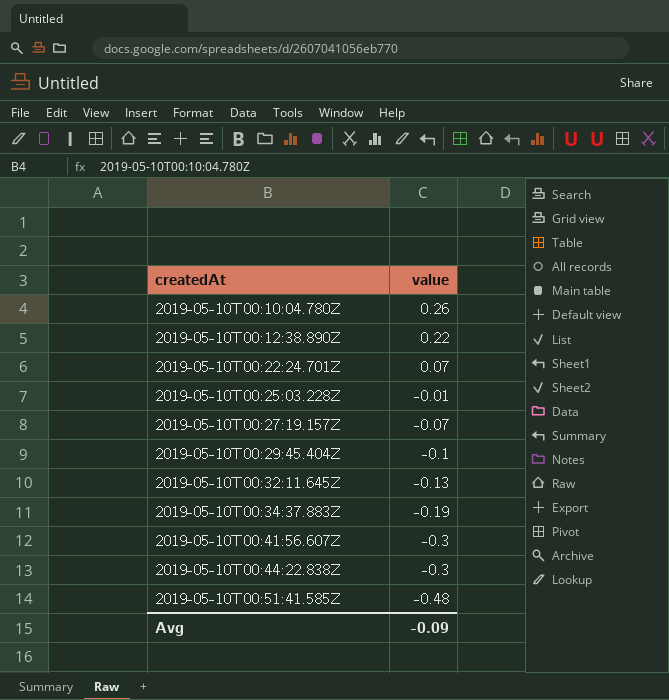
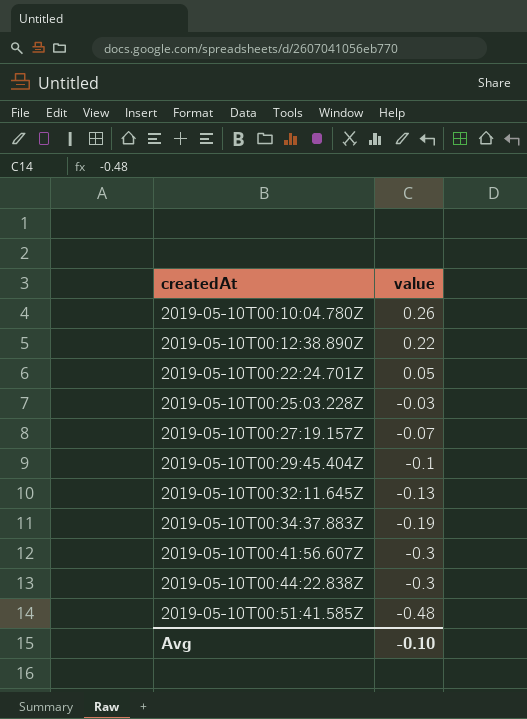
2019-05-10T00:22:24.701Z | value: 0.07 -> 0.05
2019-05-10T00:25:03.228Z | value: -0.01 -> -0.03
Avg | value: -0.09 -> -0.10

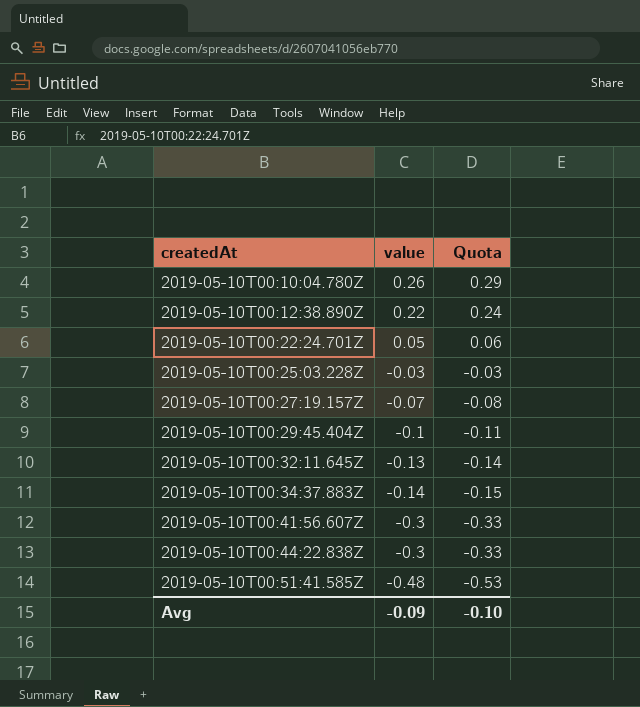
column Quota | formula: none -> [value] * 1.1
2019-05-10T00:34:37.883Z | value: -0.19 -> -0.14
Avg | value: -0.10 -> -0.09

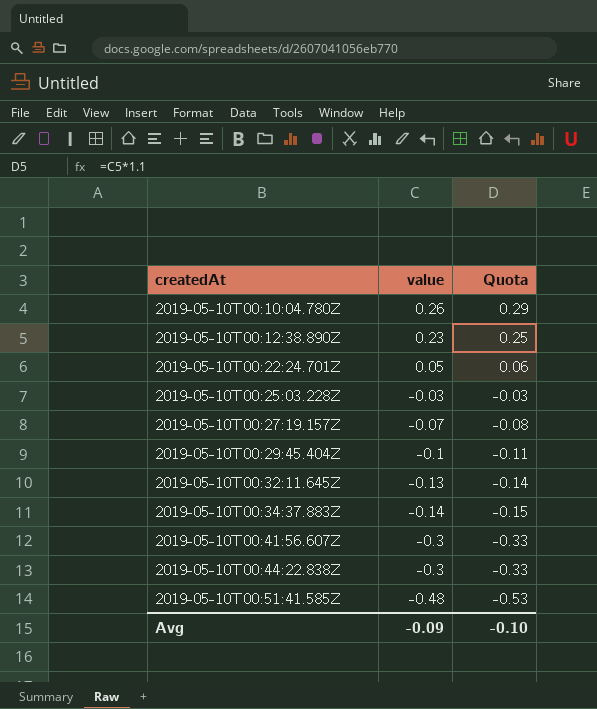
2019-05-10T00:12:38.890Z | value: 0.22 -> 0.23
2019-05-10T00:12:38.890Z | Quota: 0.24 -> 0.25

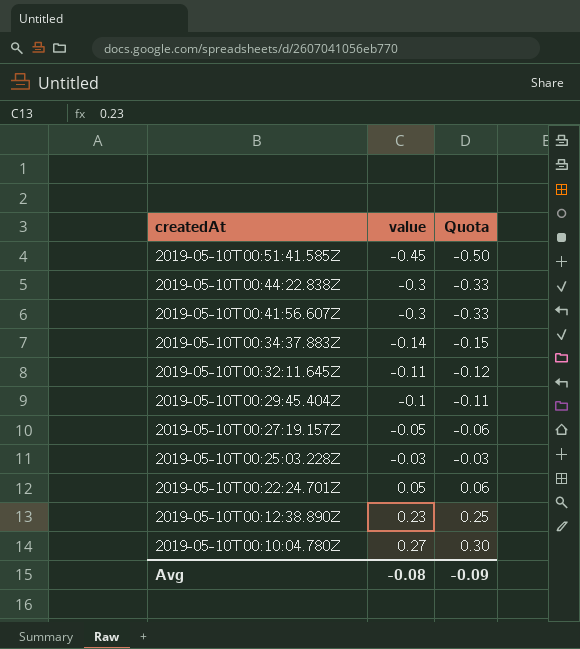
row order: createdAt ascending -> createdAt descending
2019-05-10T00:51:41.585Z | value: -0.48 -> -0.45
2019-05-10T00:51:41.585Z | Quota: -0.53 -> -0.50
2019-05-10T00:32:11.645Z | value: -0.13 -> -0.11
2019-05-10T00:32:11.645Z | Quota: -0.14 -> -0.12
2019-05-10T00:27:19.157Z | value: -0.07 -> -0.05
2019-05-10T00:27:19.157Z | Quota: -0.08 -> -0.06
2019-05-10T00:10:04.780Z | value: 0.26 -> 0.27
2019-05-10T00:10:04.780Z | Quota: 0.29 -> 0.30
Avg | value: -0.09 -> -0.08
Avg | Quota: -0.10 -> -0.09

